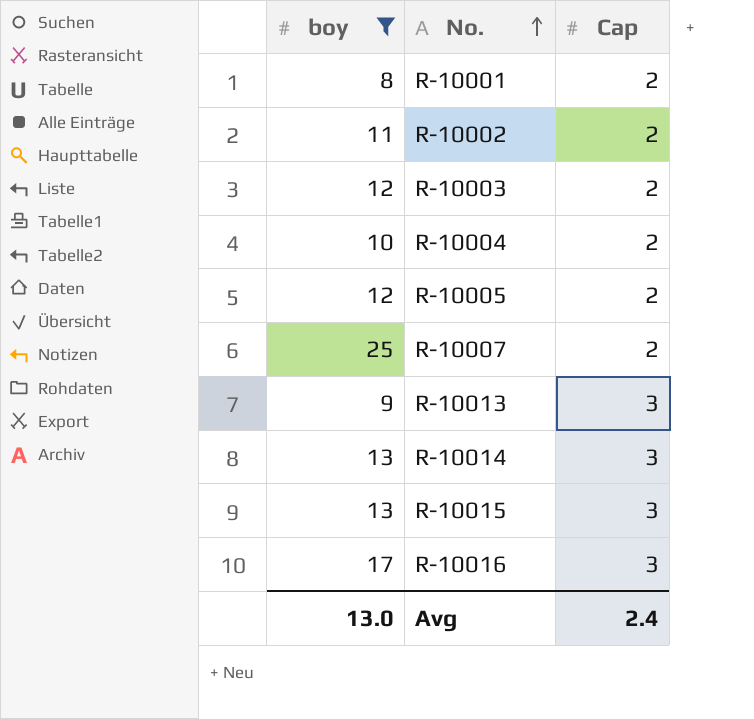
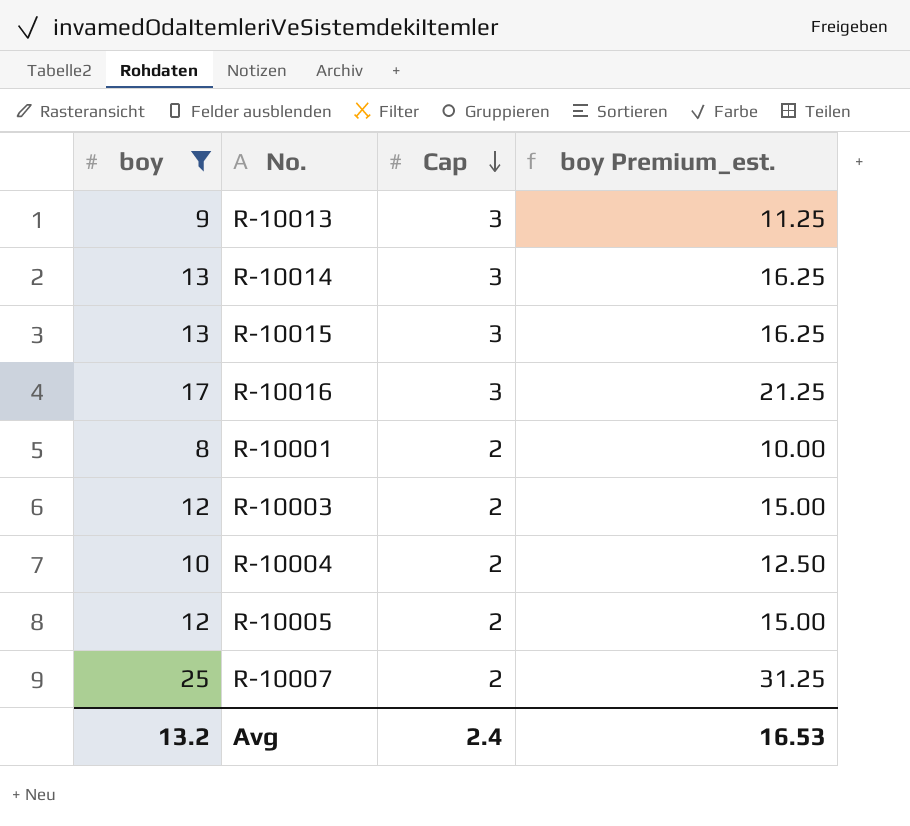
row order: No. ascending -> Cap descending
column boy Premium_est. | formula: none -> [boy] * 1.25
row R-10002: 11 | 2 -> none
Avg | boy: 13.0 -> 13.2

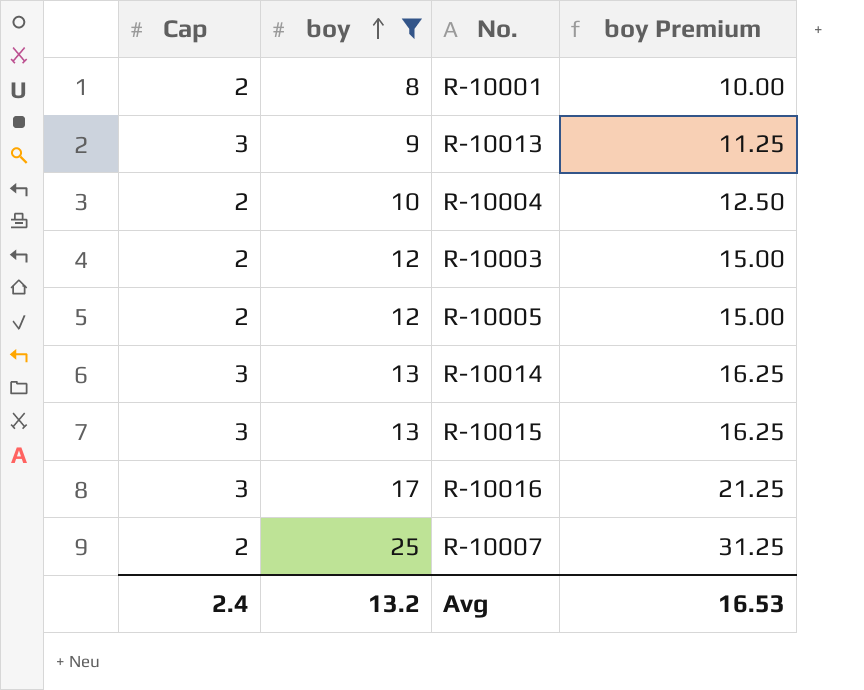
row order: Cap descending -> boy ascending
column Cap | position: 3 -> 1
column name: boy Premium_est. -> boy Premium

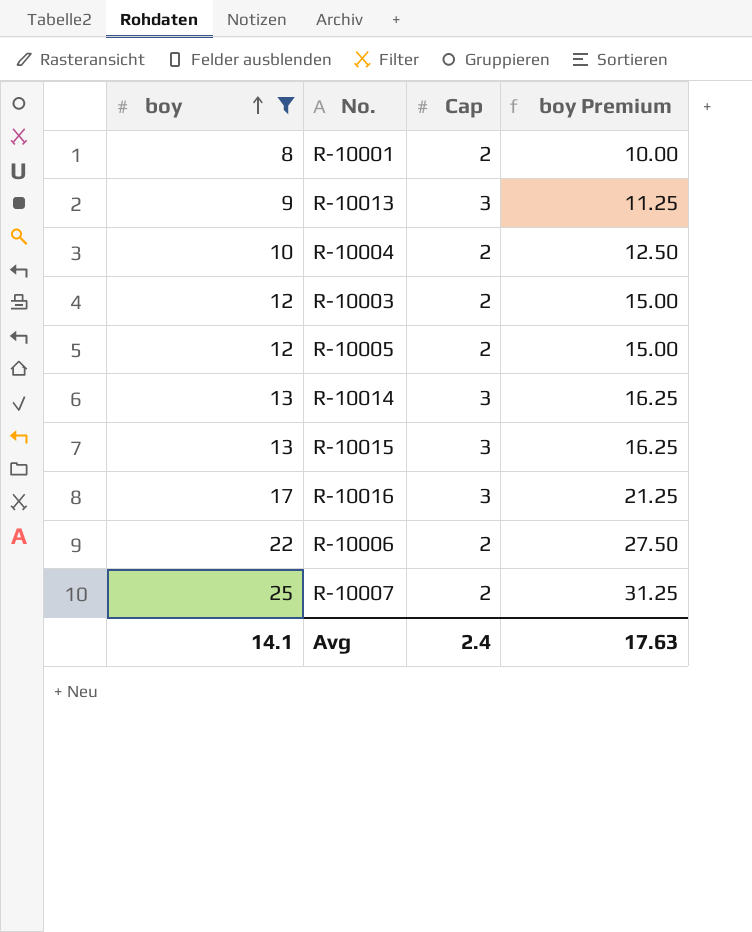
column Cap | position: 1 -> 3
row R-10006: none -> 22 | 2 | 27.50
Avg | boy: 13.2 -> 14.1
Avg | boy Premium: 16.53 -> 17.63

